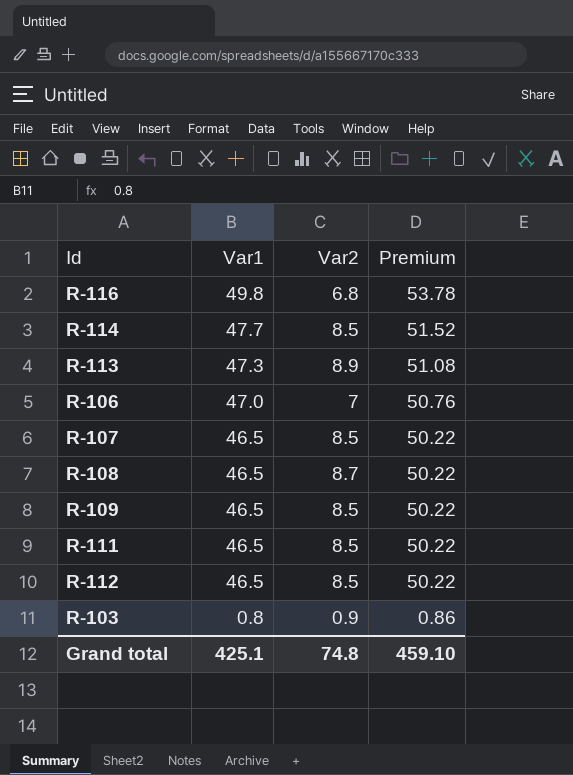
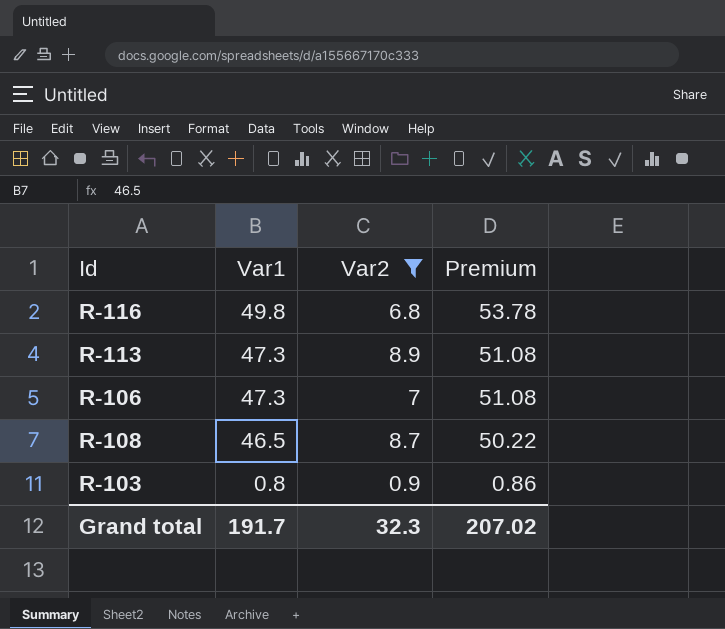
filter: none -> Var2 != 8.5
R-106 | Var1: 47.0 -> 47.3
R-106 | Premium: 50.76 -> 51.08
Grand total | Var1: 425.1 -> 191.7
Grand total | Var2: 74.8 -> 32.3
Grand total | Premium: 459.10 -> 207.02

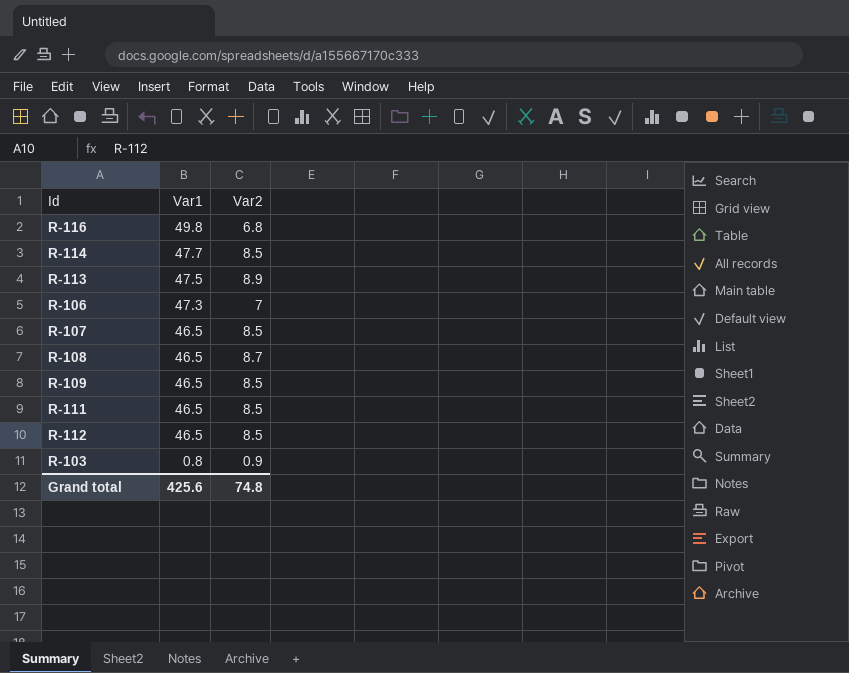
filter: Var2 != 8.5 -> none
column Premium | formula: [Var1] * 1.08 -> none
R-113 | Var1: 47.3 -> 47.5
Grand total | Var1: 191.7 -> 425.6
Grand total | Var2: 32.3 -> 74.8

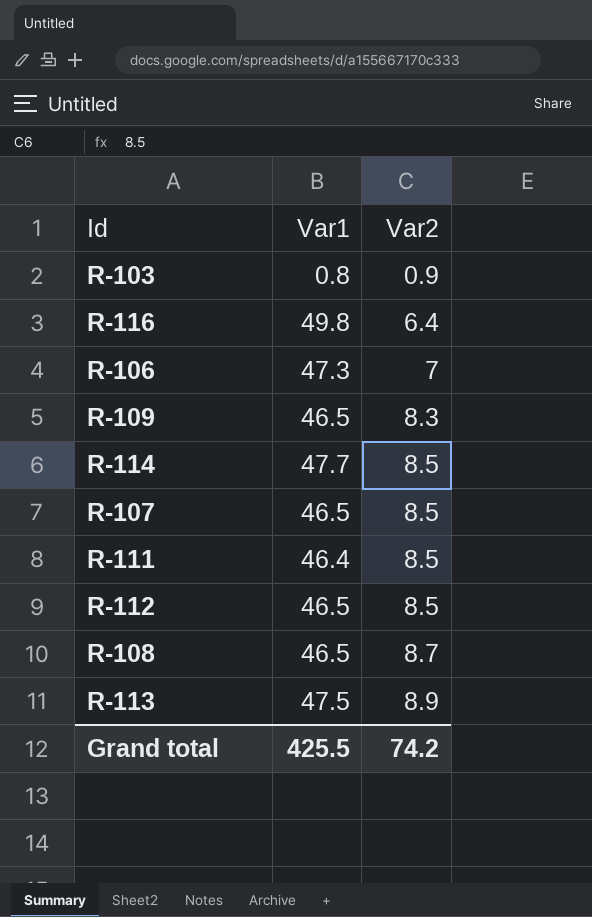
row order: Var1 descending -> Var2 ascending
R-116 | Var2: 6.8 -> 6.4
R-109 | Var2: 8.5 -> 8.3
R-111 | Var1: 46.5 -> 46.4
Grand total | Var1: 425.6 -> 425.5
Grand total | Var2: 74.8 -> 74.2

